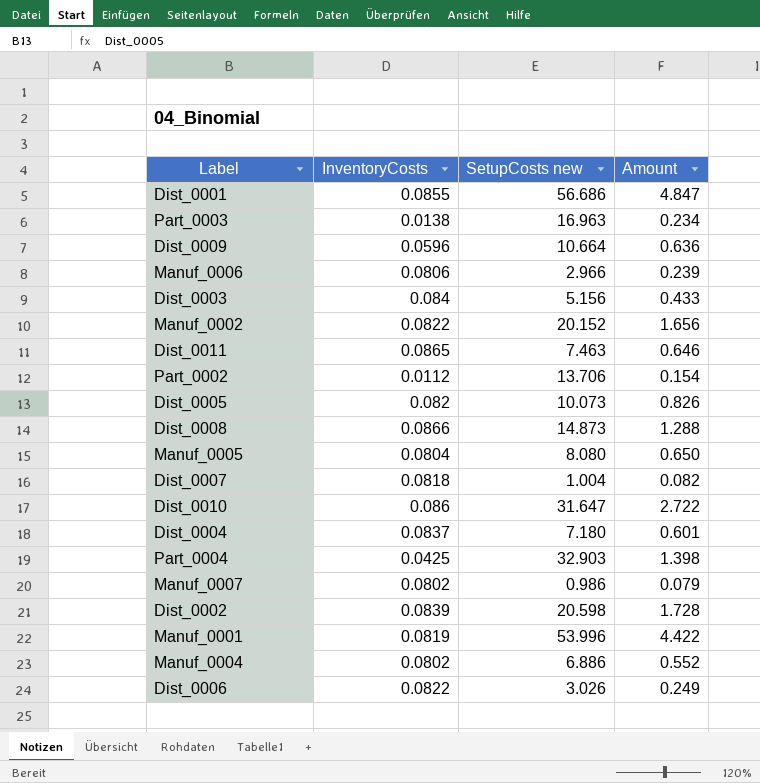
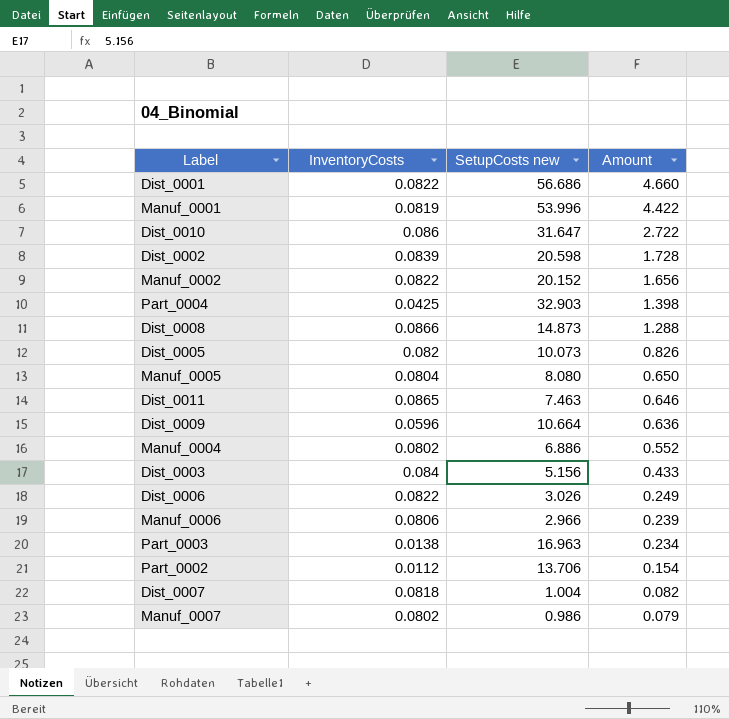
row order: none -> Amount descending
row Dist_0004: 0.0837 | 7.180 | 0.601 -> none
Dist_0001 | InventoryCosts: 0.0855 -> 0.0822
Dist_0001 | Amount: 4.847 -> 4.660

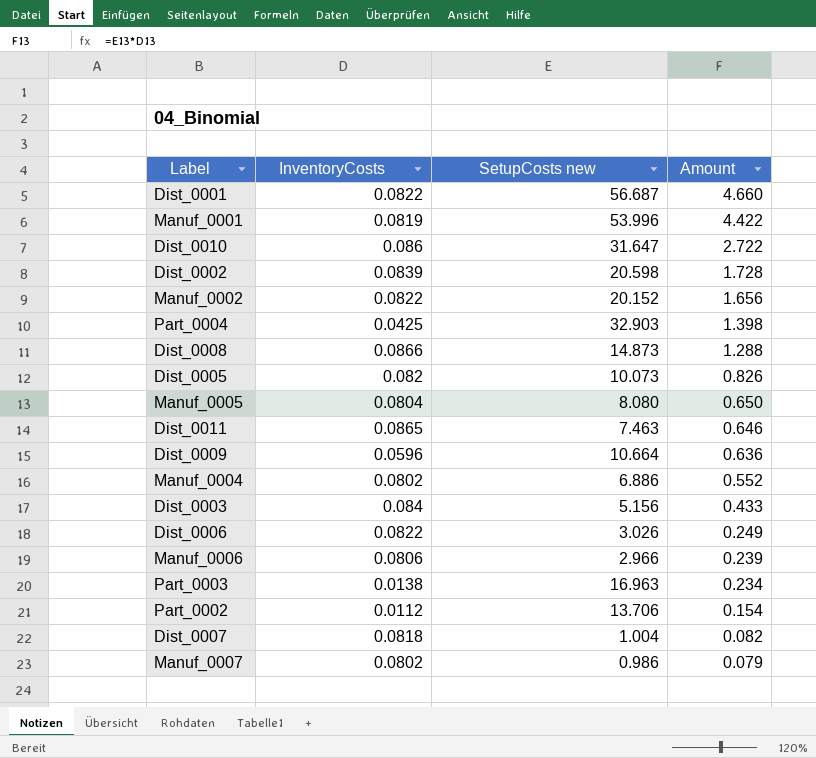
Dist_0001 | SetupCosts new: 56.686 -> 56.687

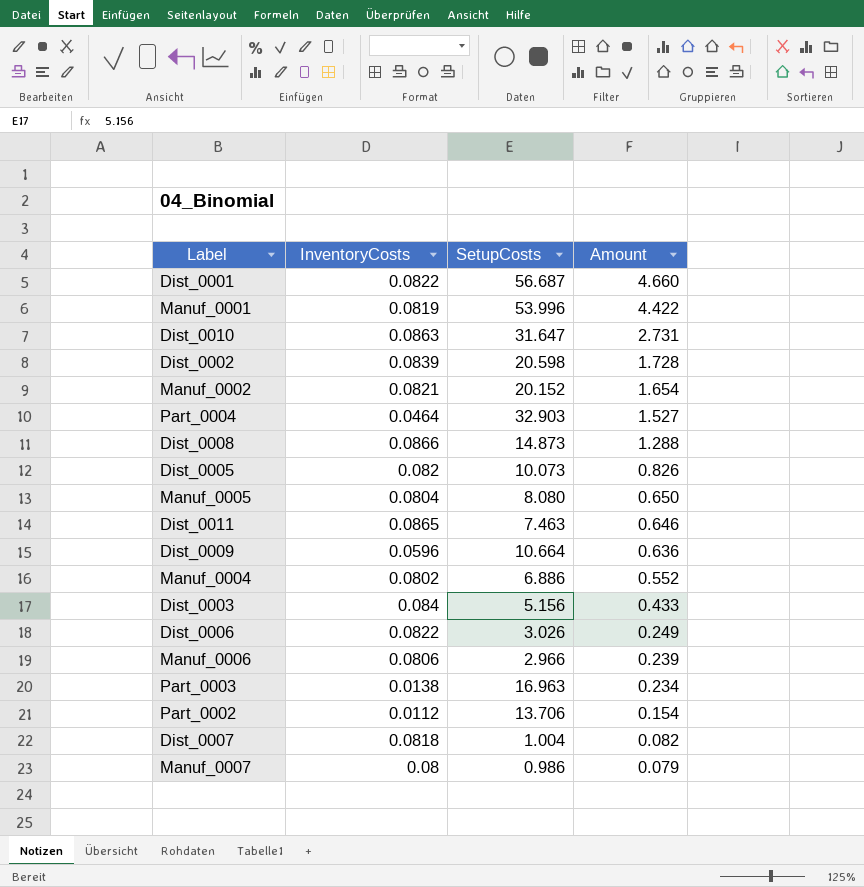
column name: SetupCosts new -> SetupCosts
Dist_0010 | InventoryCosts: 0.086 -> 0.0863
Dist_0010 | Amount: 2.722 -> 2.731
Manuf_0002 | InventoryCosts: 0.0822 -> 0.0821
Manuf_0002 | Amount: 1.656 -> 1.654
Part_0004 | InventoryCosts: 0.0425 -> 0.0464
Part_0004 | Amount: 1.398 -> 1.527
Manuf_0007 | InventoryCosts: 0.0802 -> 0.08

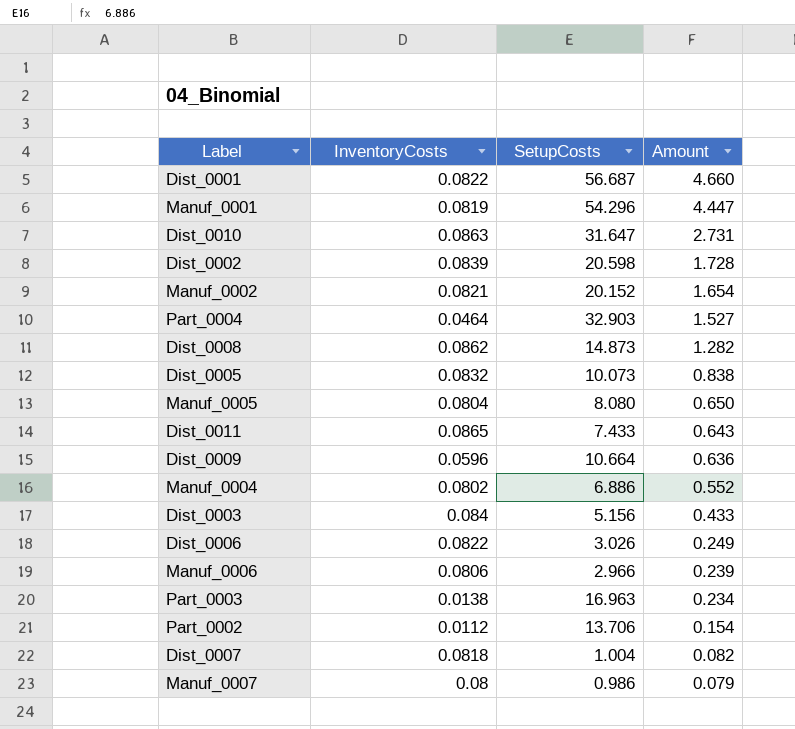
Manuf_0001 | SetupCosts: 53.996 -> 54.296
Manuf_0001 | Amount: 4.422 -> 4.447
Dist_0008 | InventoryCosts: 0.0866 -> 0.0862
Dist_0008 | Amount: 1.288 -> 1.282
Dist_0005 | InventoryCosts: 0.082 -> 0.0832
Dist_0005 | Amount: 0.826 -> 0.838
Dist_0011 | SetupCosts: 7.463 -> 7.433
Dist_0011 | Amount: 0.646 -> 0.643

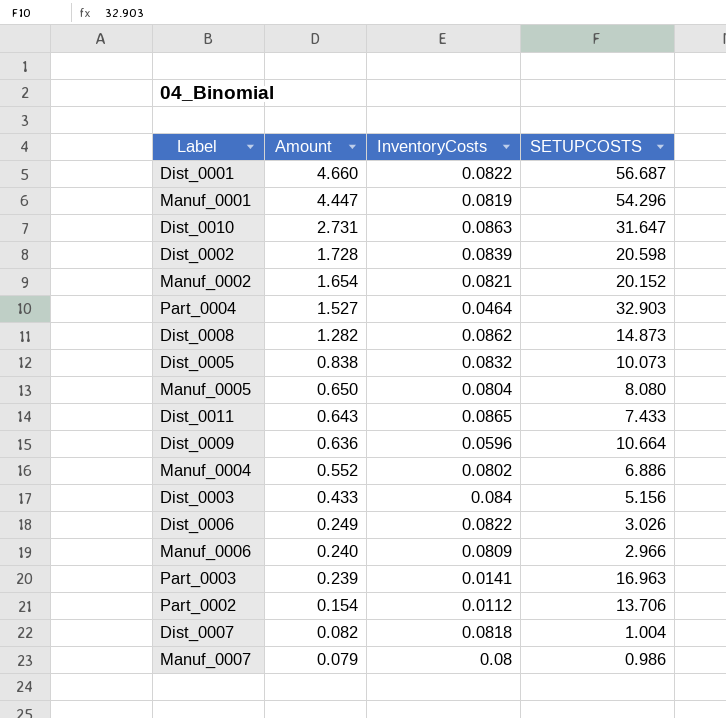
column Amount | position: 4 -> 2
column name: SetupCosts -> SETUPCOSTS
Manuf_0006 | Amount: 0.239 -> 0.240
Manuf_0006 | InventoryCosts: 0.0806 -> 0.0809
Part_0003 | Amount: 0.234 -> 0.239
Part_0003 | InventoryCosts: 0.0138 -> 0.0141

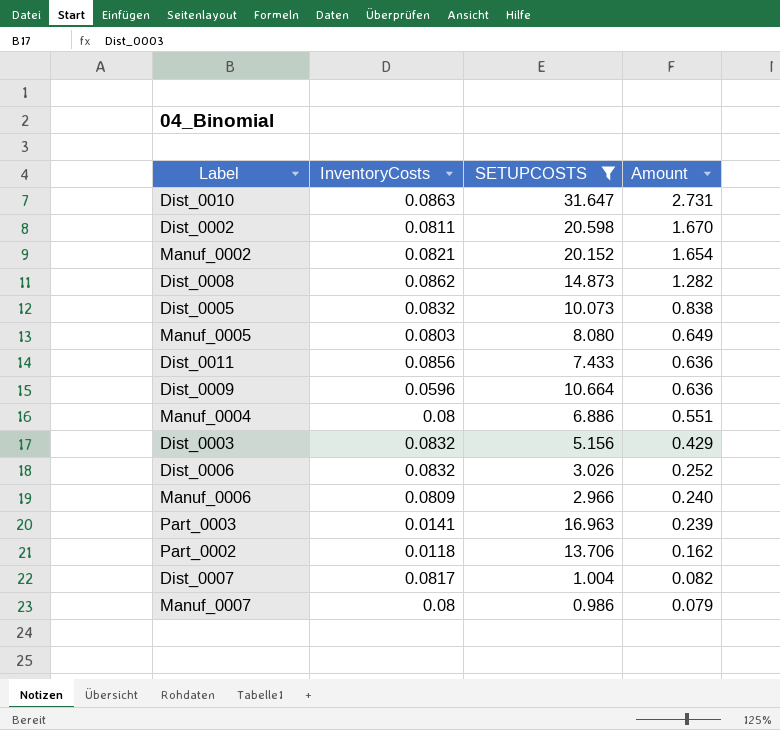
filter: none -> SETUPCOSTS <= 31.647
column Amount | position: 2 -> 4
Dist_0002 | InventoryCosts: 0.0839 -> 0.0811
Dist_0002 | Amount: 1.728 -> 1.670
Manuf_0005 | InventoryCosts: 0.0804 -> 0.0803
Manuf_0005 | Amount: 0.650 -> 0.649
Dist_0011 | InventoryCosts: 0.0865 -> 0.0856
Dist_0011 | Amount: 0.643 -> 0.636
Manuf_0004 | InventoryCosts: 0.0802 -> 0.08
Manuf_0004 | Amount: 0.552 -> 0.551
Dist_0003 | InventoryCosts: 0.084 -> 0.0832
Dist_0003 | Amount: 0.433 -> 0.429
Dist_0006 | InventoryCosts: 0.0822 -> 0.0832
Dist_0006 | Amount: 0.249 -> 0.252
Part_0002 | InventoryCosts: 0.0112 -> 0.0118
Part_0002 | Amount: 0.154 -> 0.162
Dist_0007 | InventoryCosts: 0.0818 -> 0.0817

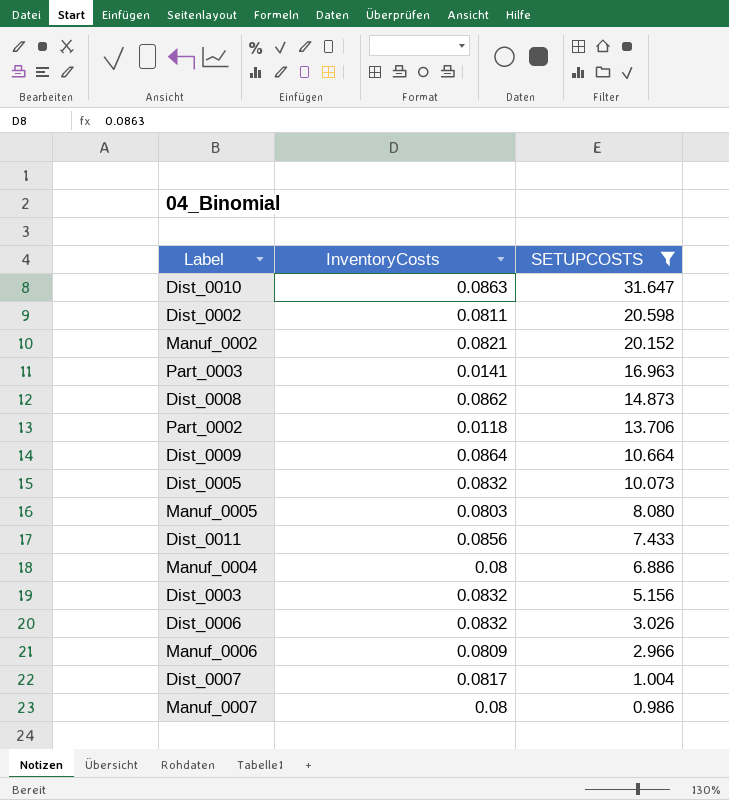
row order: Amount descending -> SETUPCOSTS descending
column Amount | formula: [InventoryCosts] * [SETUPCOSTS] -> none
Dist_0009 | InventoryCosts: 0.0596 -> 0.0864

